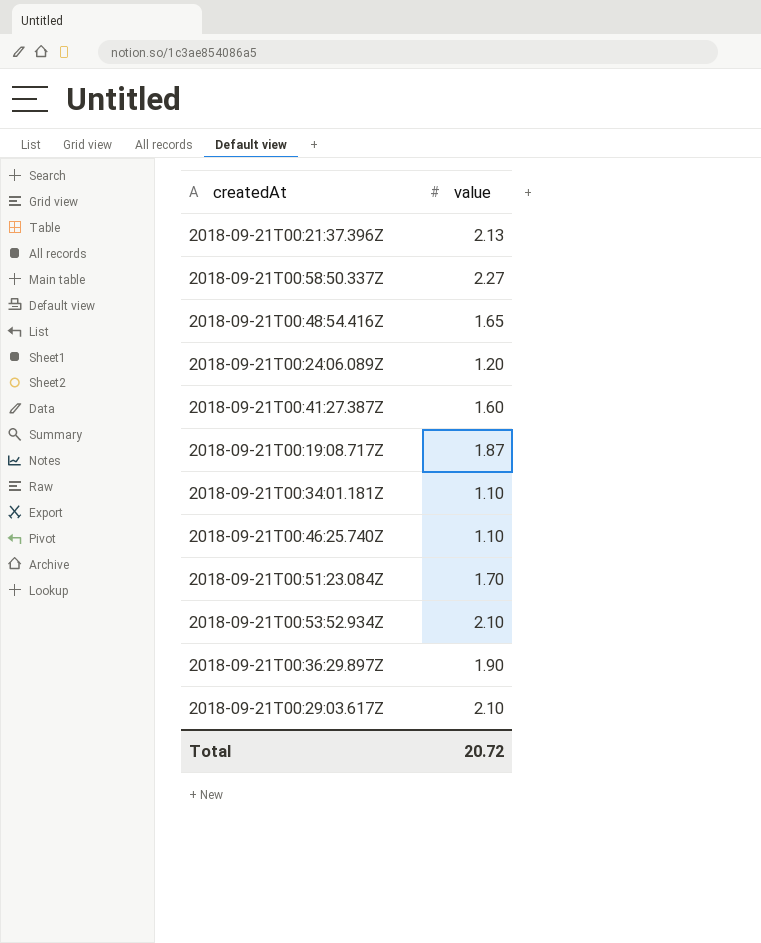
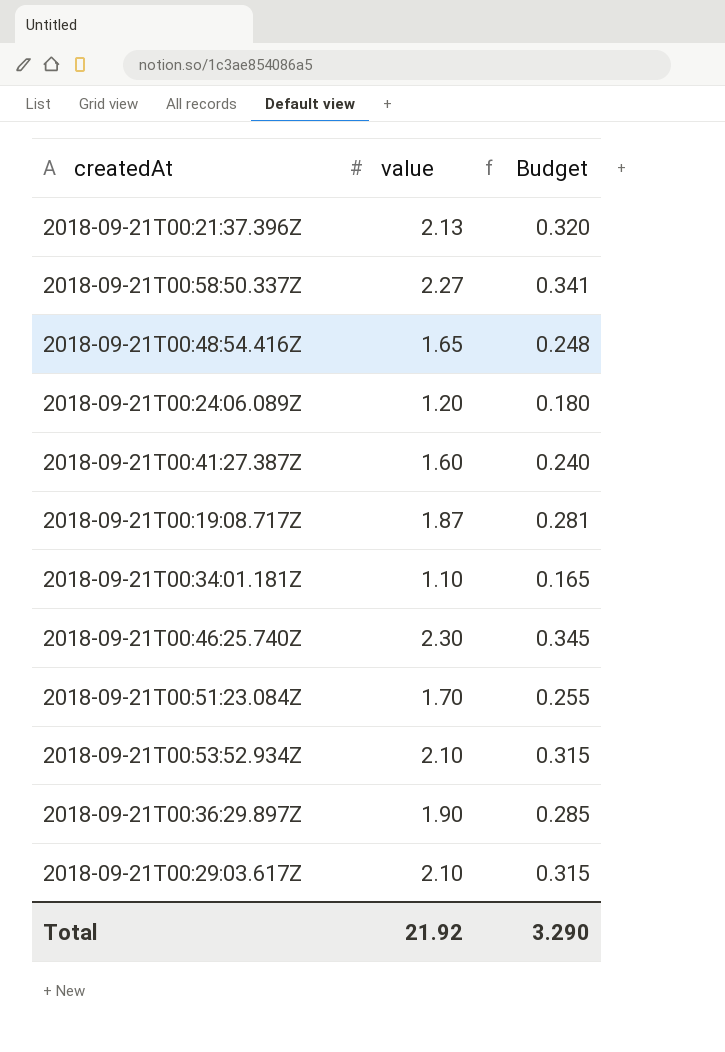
column Budget | formula: none -> [value] * 0.15
2018-09-21T00:46:25.740Z | value: 1.10 -> 2.30
Total | value: 20.72 -> 21.92

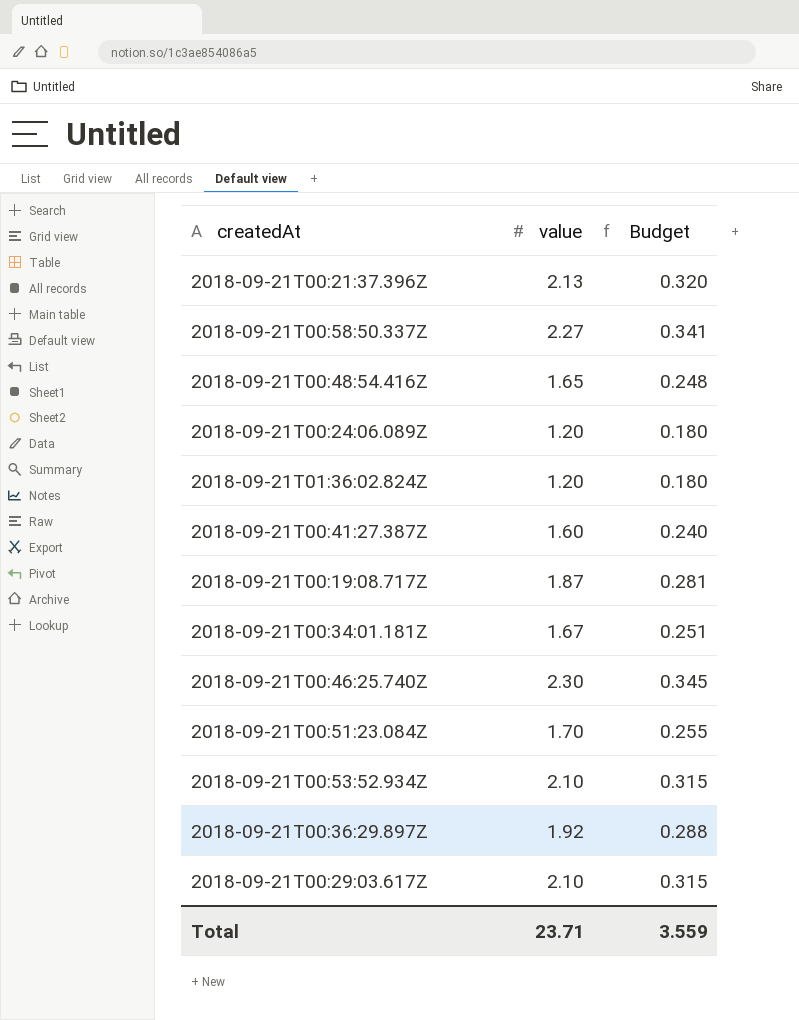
row 2018-09-21T01:36:02.824Z: none -> 1.20 | 0.180
2018-09-21T00:34:01.181Z | value: 1.10 -> 1.67
2018-09-21T00:34:01.181Z | Budget: 0.165 -> 0.251
2018-09-21T00:36:29.897Z | value: 1.90 -> 1.92
2018-09-21T00:36:29.897Z | Budget: 0.285 -> 0.288
Total | value: 21.92 -> 23.71
Total | Budget: 3.290 -> 3.559

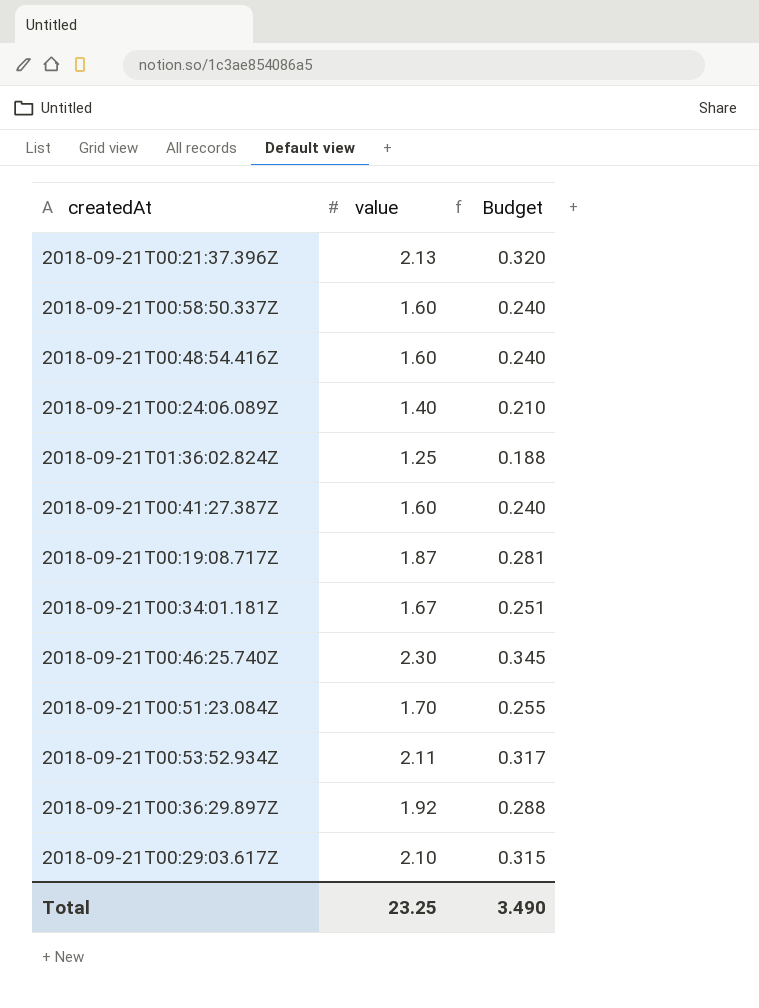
2018-09-21T00:58:50.337Z | value: 2.27 -> 1.60
2018-09-21T00:58:50.337Z | Budget: 0.341 -> 0.240
2018-09-21T00:48:54.416Z | value: 1.65 -> 1.60
2018-09-21T00:48:54.416Z | Budget: 0.248 -> 0.240
2018-09-21T00:24:06.089Z | value: 1.20 -> 1.40
2018-09-21T00:24:06.089Z | Budget: 0.180 -> 0.210
2018-09-21T01:36:02.824Z | value: 1.20 -> 1.25
2018-09-21T01:36:02.824Z | Budget: 0.180 -> 0.188
2018-09-21T00:53:52.934Z | value: 2.10 -> 2.11
2018-09-21T00:53:52.934Z | Budget: 0.315 -> 0.317
Total | value: 23.71 -> 23.25
Total | Budget: 3.559 -> 3.490

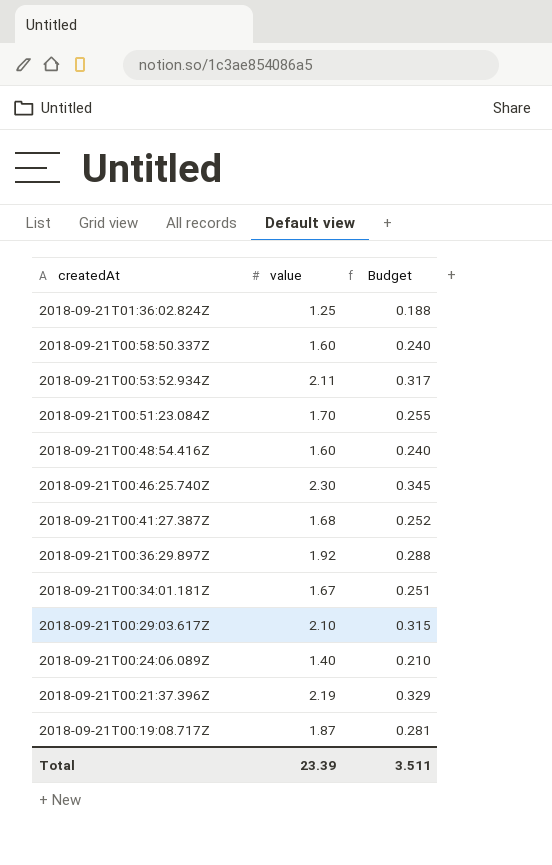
row order: none -> createdAt descending
2018-09-21T00:41:27.387Z | value: 1.60 -> 1.68
2018-09-21T00:41:27.387Z | Budget: 0.240 -> 0.252
2018-09-21T00:21:37.396Z | value: 2.13 -> 2.19
2018-09-21T00:21:37.396Z | Budget: 0.320 -> 0.329
Total | value: 23.25 -> 23.39
Total | Budget: 3.490 -> 3.511

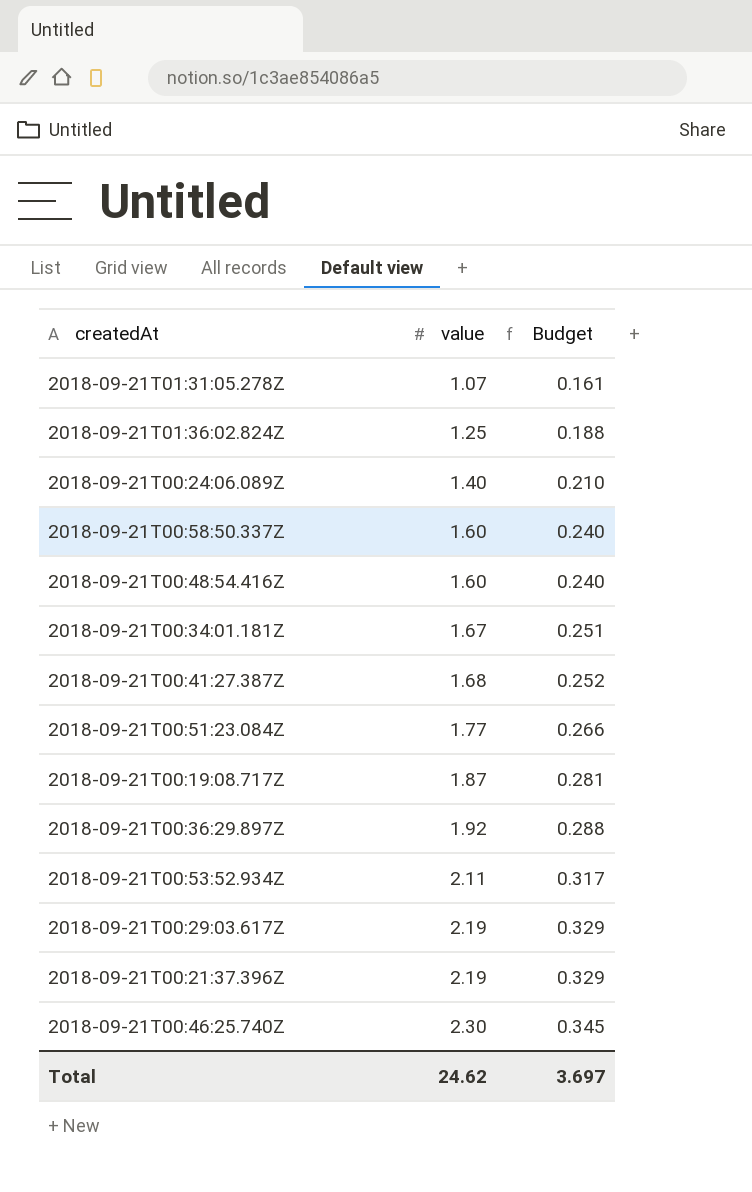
row order: createdAt descending -> value ascending
row 2018-09-21T01:31:05.278Z: none -> 1.07 | 0.161
2018-09-21T00:51:23.084Z | value: 1.70 -> 1.77
2018-09-21T00:51:23.084Z | Budget: 0.255 -> 0.266
2018-09-21T00:29:03.617Z | value: 2.10 -> 2.19
2018-09-21T00:29:03.617Z | Budget: 0.315 -> 0.329
Total | value: 23.39 -> 24.62
Total | Budget: 3.511 -> 3.697

